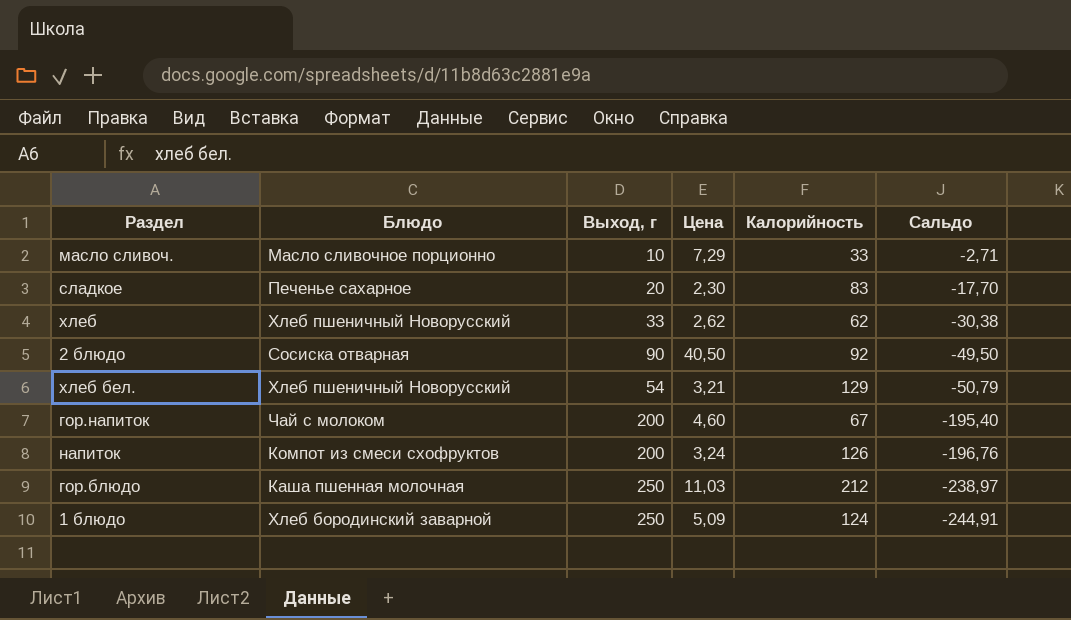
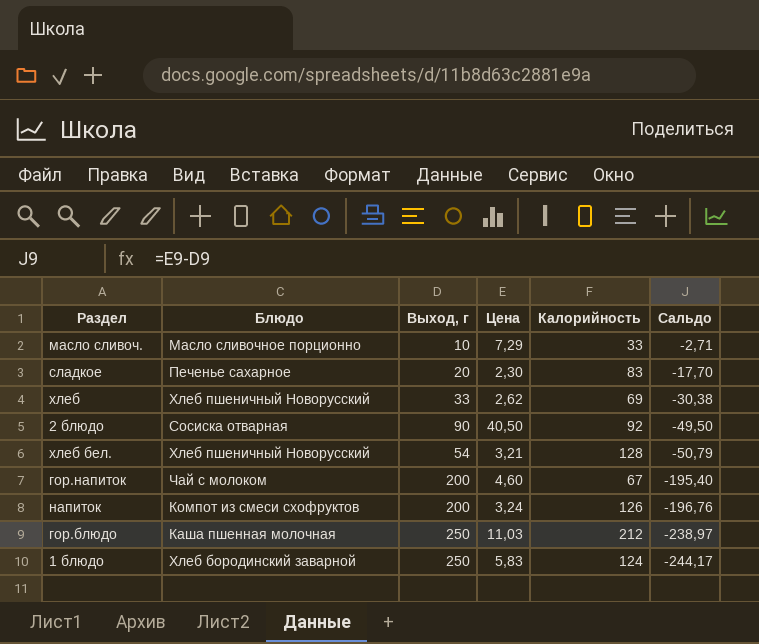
хлеб | Калорийность: 62 -> 69
хлеб бел. | Калорийность: 129 -> 128
1 блюдо | Цена: 5,09 -> 5,83
1 блюдо | Сальдо: -244,91 -> -244,17

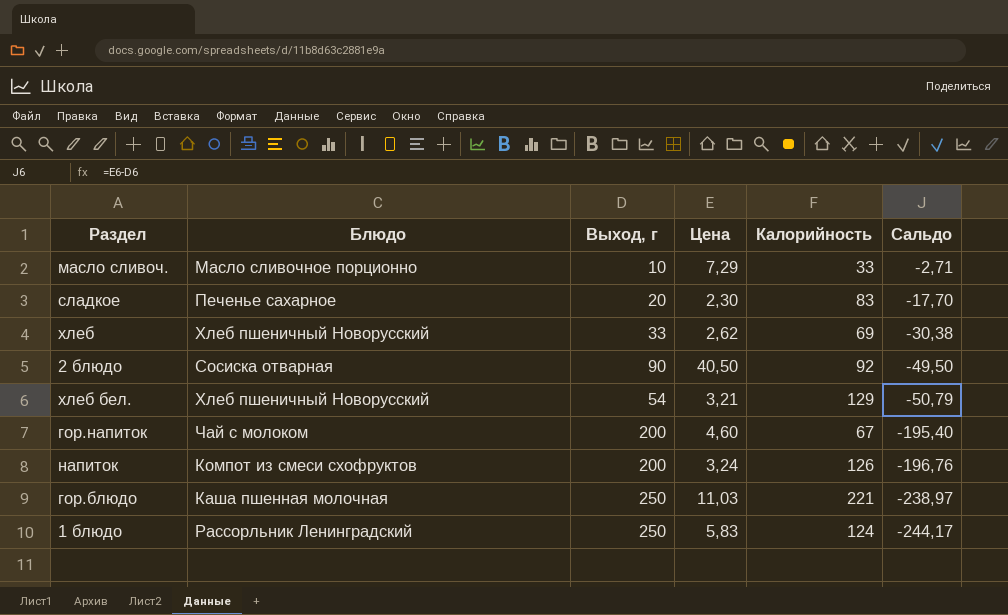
хлеб бел. | Калорийность: 128 -> 129
гор.блюдо | Калорийность: 212 -> 221
1 блюдо | Блюдо: Хлеб бородинский заварной -> Рассорльник Ленинградский

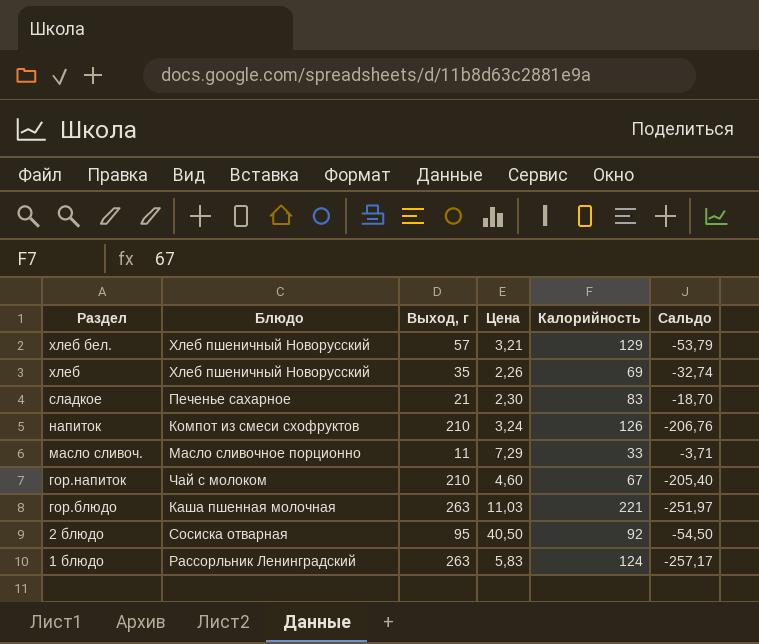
row order: Сальдо descending -> Раздел descending
хлеб бел. | Выход, г: 54 -> 57
хлеб бел. | Сальдо: -50,79 -> -53,79
хлеб | Выход, г: 33 -> 35
хлеб | Цена: 2,62 -> 2,26
хлеб | Сальдо: -30,38 -> -32,74
сладкое | Выход, г: 20 -> 21
сладкое | Сальдо: -17,70 -> -18,70
напиток | Выход, г: 200 -> 210
напиток | Сальдо: -196,76 -> -206,76
масло сливоч. | Выход, г: 10 -> 11
масло сливоч. | Сальдо: -2,71 -> -3,71
гор.напиток | Выход, г: 200 -> 210
гор.напиток | Сальдо: -195,40 -> -205,40
гор.блюдо | Выход, г: 250 -> 263
гор.блюдо | Сальдо: -238,97 -> -251,97
2 блюдо | Выход, г: 90 -> 95
2 блюдо | Сальдо: -49,50 -> -54,50
1 блюдо | Выход, г: 250 -> 263
1 блюдо | Сальдо: -244,17 -> -257,17

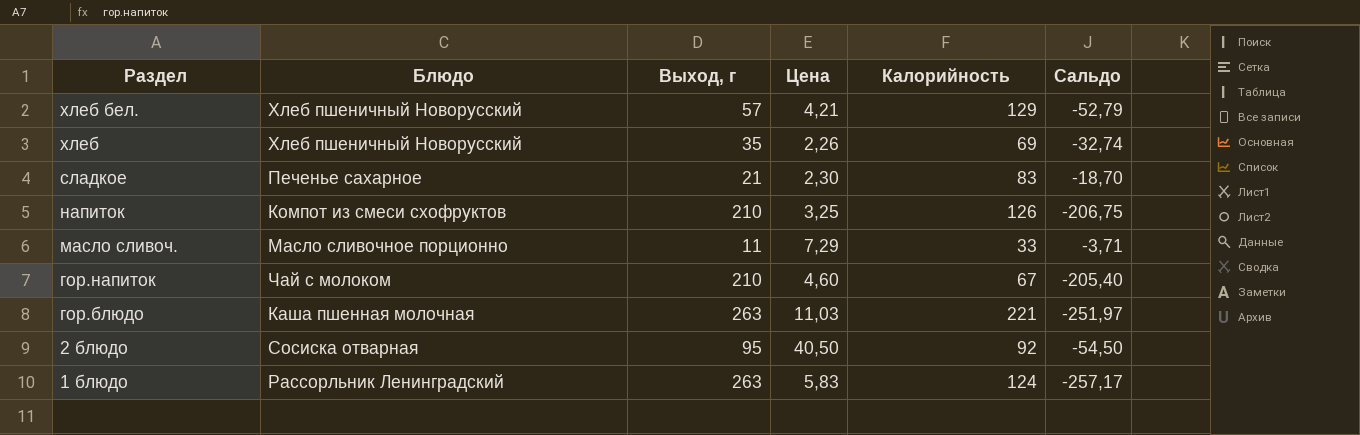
хлеб бел. | Цена: 3,21 -> 4,21
хлеб бел. | Сальдо: -53,79 -> -52,79
напиток | Цена: 3,24 -> 3,25
напиток | Сальдо: -206,76 -> -206,75

